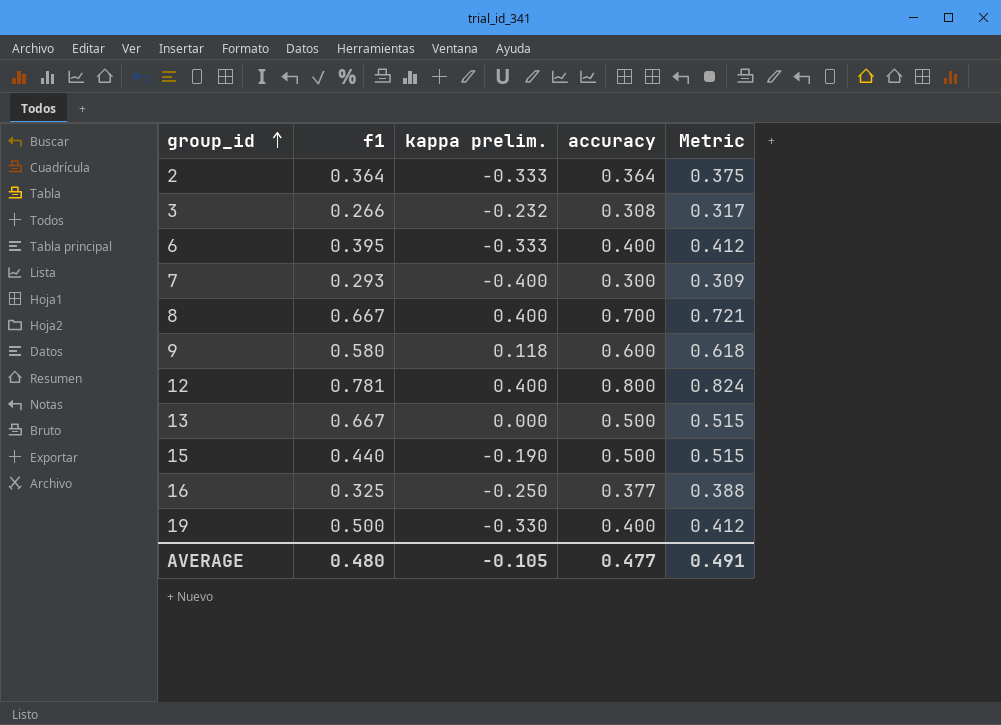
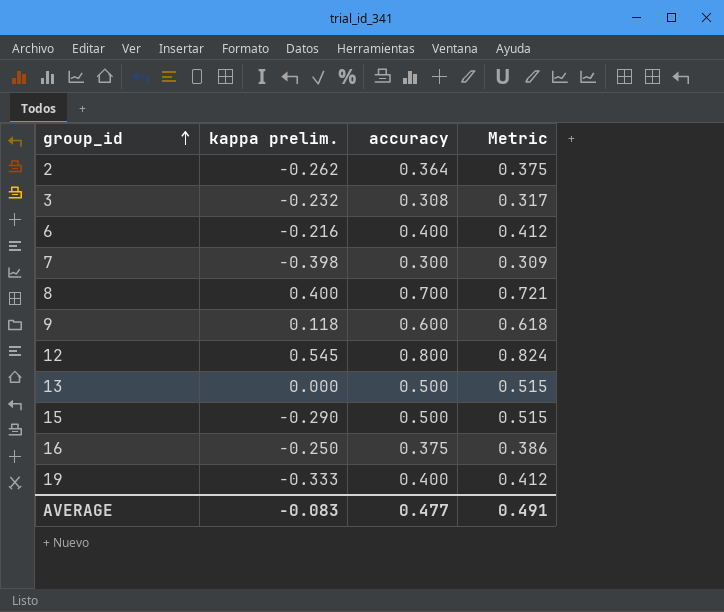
column f1 | position: 2 -> none
2 | kappa prelim.: -0.333 -> -0.262
6 | kappa prelim.: -0.333 -> -0.216
7 | kappa prelim.: -0.400 -> -0.398
12 | kappa prelim.: 0.400 -> 0.545
15 | kappa prelim.: -0.190 -> -0.290
16 | accuracy: 0.377 -> 0.375
16 | Metric: 0.388 -> 0.386
19 | kappa prelim.: -0.330 -> -0.333
AVERAGE | kappa prelim.: -0.105 -> -0.083

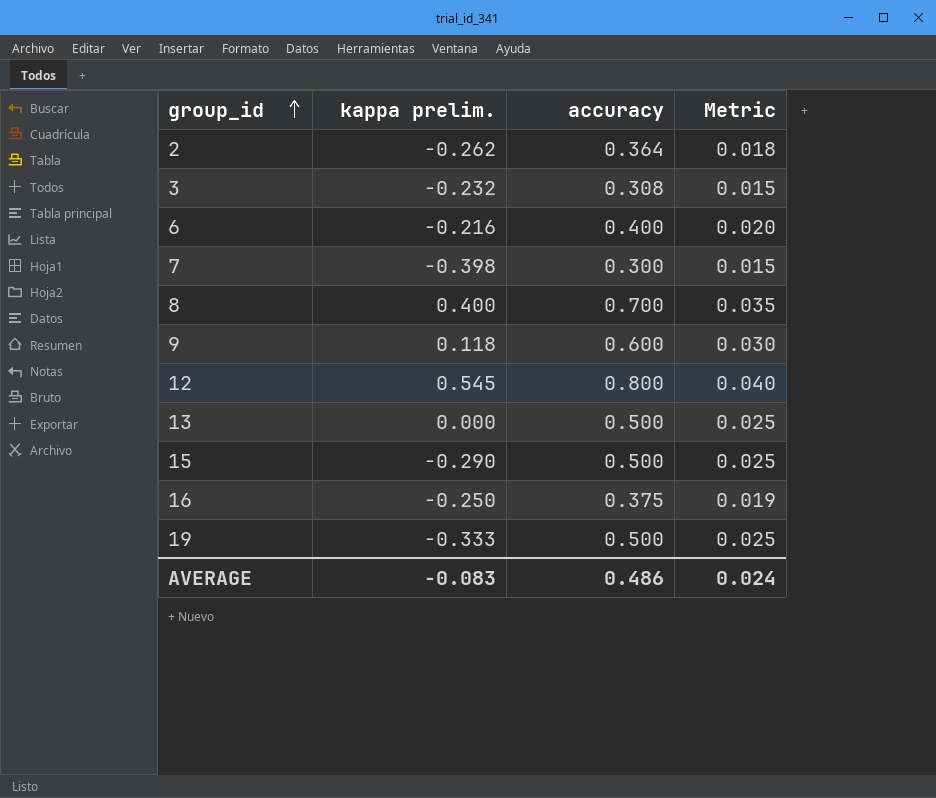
column Metric | formula: [accuracy] * 1.03 -> [accuracy] * 0.05
19 | accuracy: 0.400 -> 0.500
AVERAGE | accuracy: 0.477 -> 0.486
AVERAGE | Metric: 0.491 -> 0.024

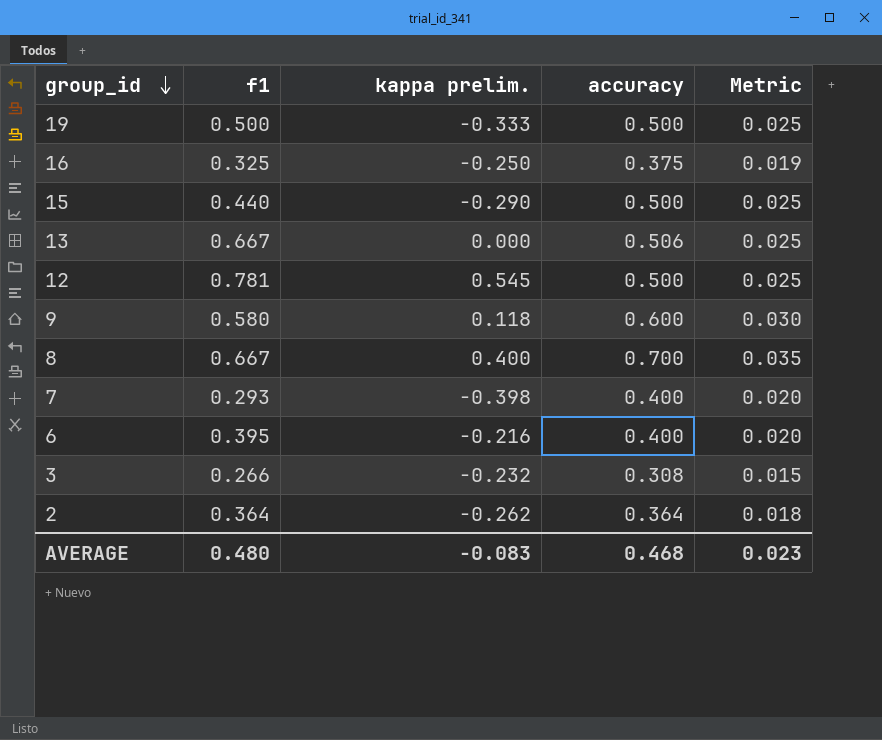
row order: group_id ascending -> group_id descending
column f1 | position: none -> 2
13 | accuracy: 0.500 -> 0.506
12 | accuracy: 0.800 -> 0.500
12 | Metric: 0.040 -> 0.025
7 | accuracy: 0.300 -> 0.400
7 | Metric: 0.015 -> 0.020
AVERAGE | accuracy: 0.486 -> 0.468
AVERAGE | Metric: 0.024 -> 0.023

